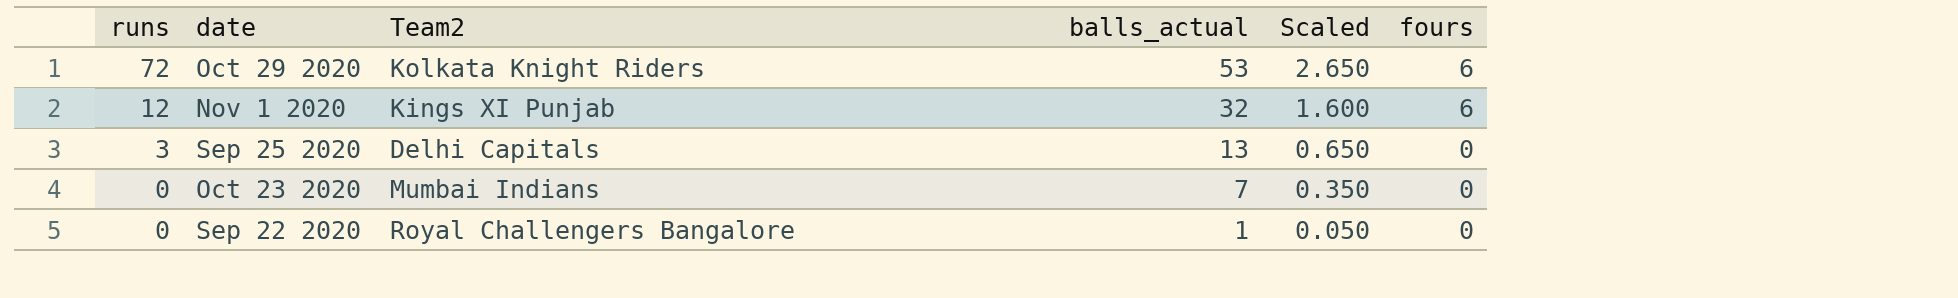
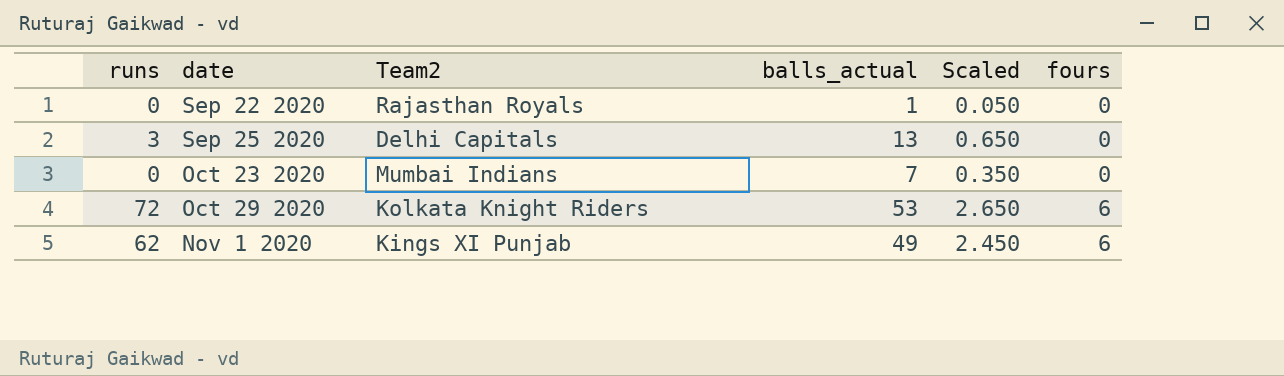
row order: runs descending -> date ascending
Sep 22 2020 | Team2: Royal Challengers Bangalore -> Rajasthan Royals
Nov 1 2020 | runs: 12 -> 62
Nov 1 2020 | balls_actual: 32 -> 49
Nov 1 2020 | Scaled: 1.600 -> 2.450

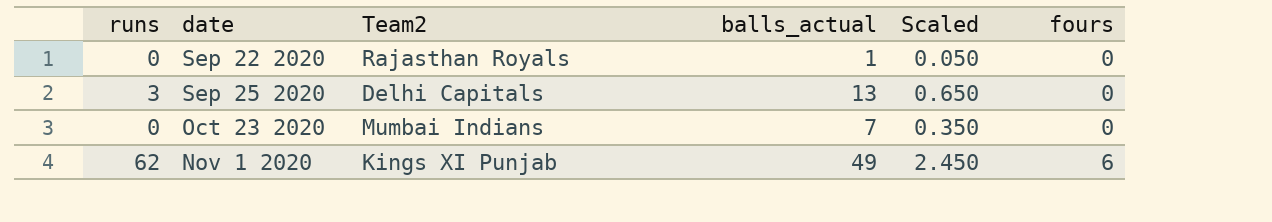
row Oct 29 2020: 72 | Kolkata Knight Riders | 53 | 2.650 | 6 -> none

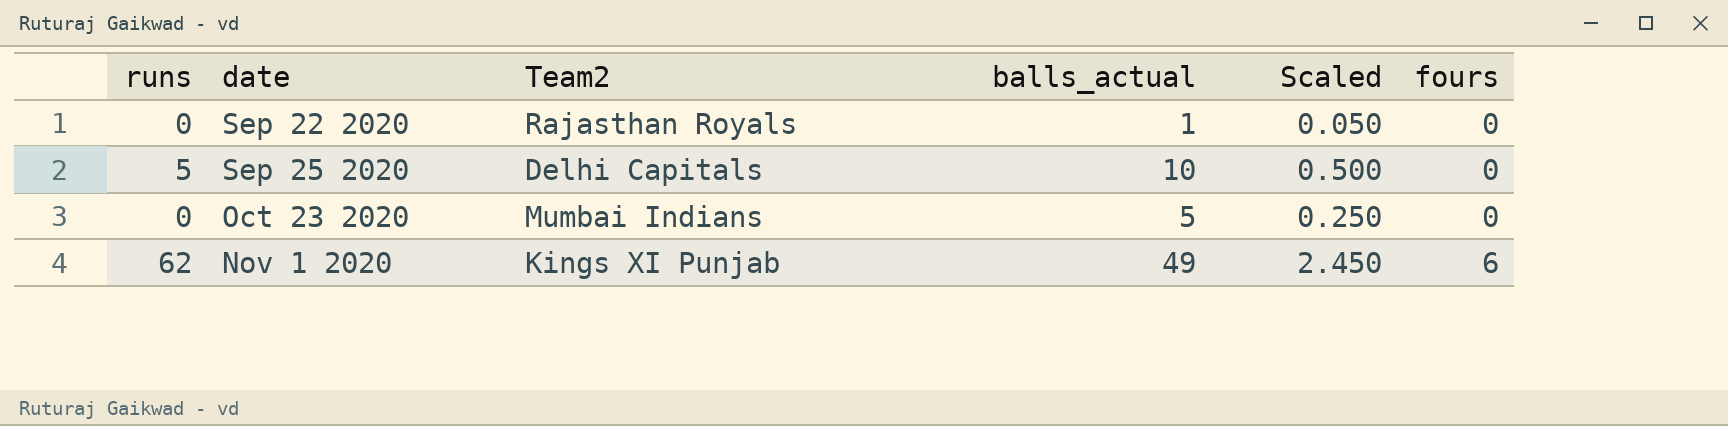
Sep 25 2020 | runs: 3 -> 5
Sep 25 2020 | balls_actual: 13 -> 10
Sep 25 2020 | Scaled: 0.650 -> 0.500
Oct 23 2020 | balls_actual: 7 -> 5
Oct 23 2020 | Scaled: 0.350 -> 0.250

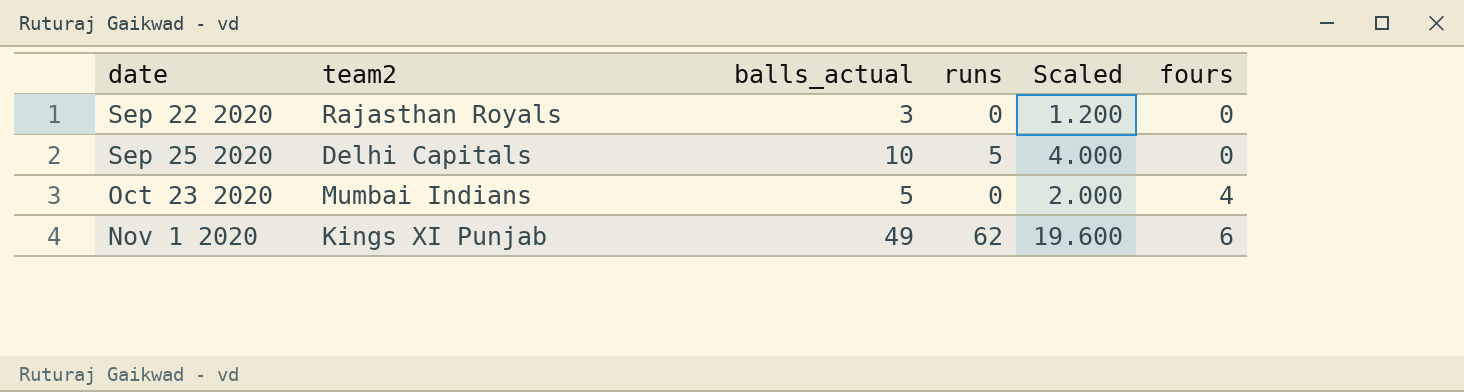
column name: Team2 -> team2
column runs | position: 1 -> 4
column Scaled | formula: [balls_actual] * 0.05 -> [balls_actual] * 0.4
Sep 22 2020 | balls_actual: 1 -> 3
Oct 23 2020 | fours: 0 -> 4

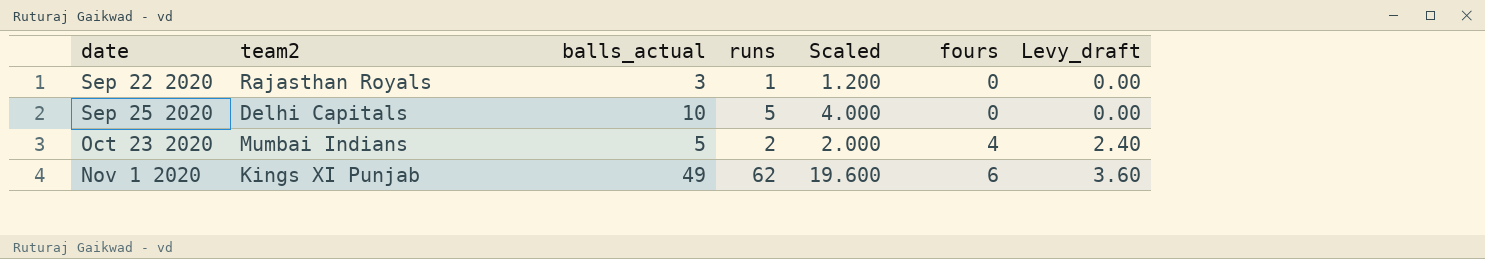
column Levy_draft | formula: none -> [fours] * 0.6
Sep 22 2020 | runs: 0 -> 1
Oct 23 2020 | runs: 0 -> 2

